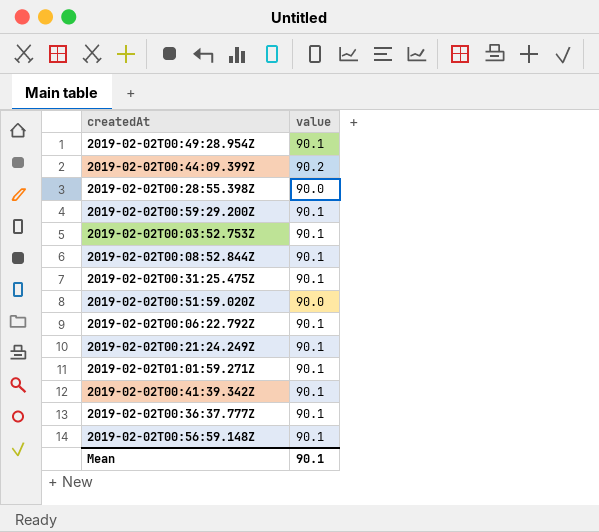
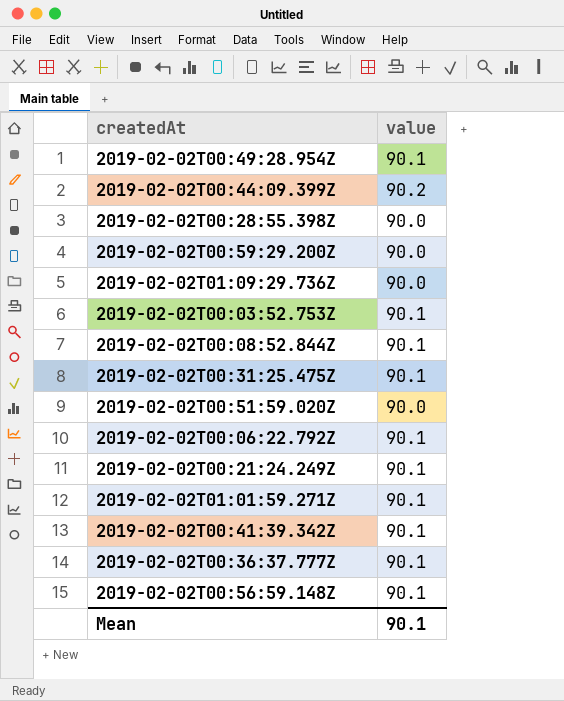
2019-02-02T00:59:29.200Z | value: 90.1 -> 90.0
row 2019-02-02T01:09:29.736Z: none -> 90.0

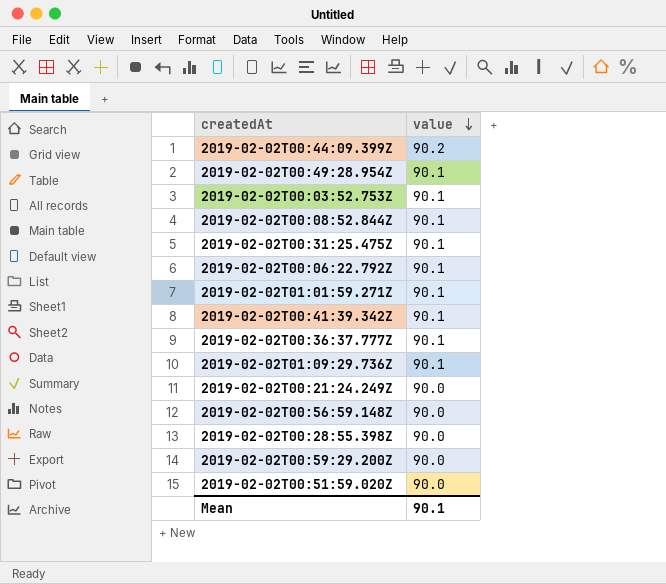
row order: none -> value descending
2019-02-02T01:09:29.736Z | value: 90.0 -> 90.1
2019-02-02T00:21:24.249Z | value: 90.1 -> 90.0
2019-02-02T00:56:59.148Z | value: 90.1 -> 90.0

